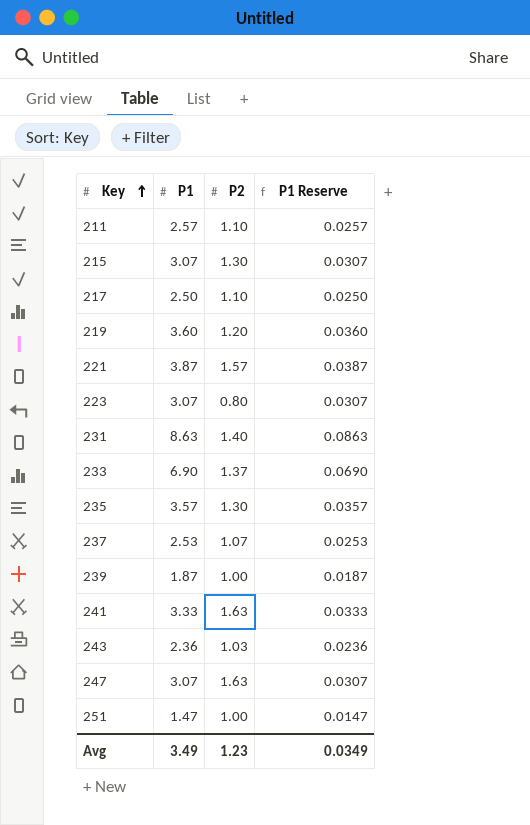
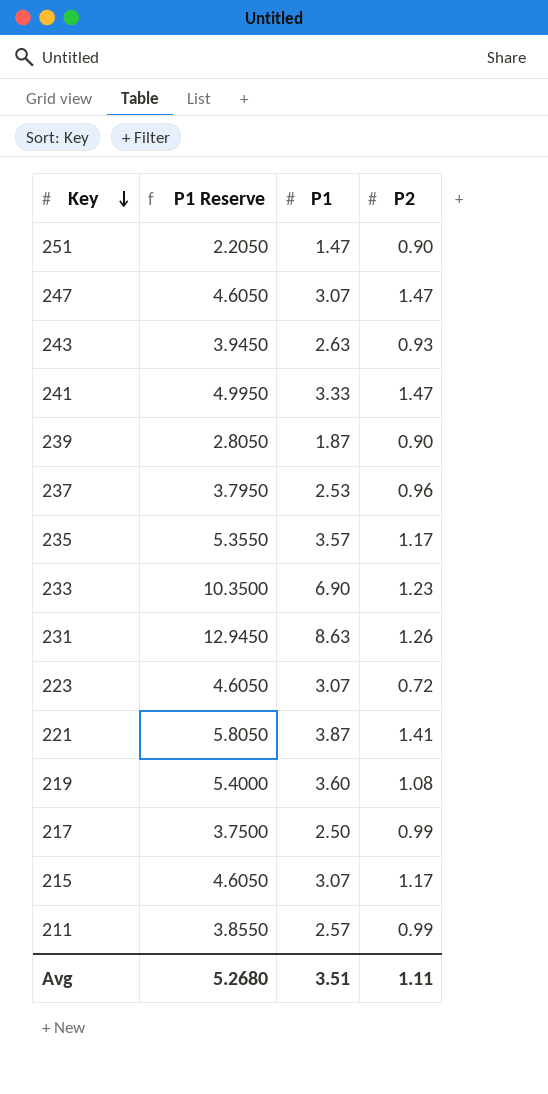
row order: Key ascending -> Key descending
column P1 Reserve | formula: [P1] * 0.01 -> [P1] * 1.5
column P1 Reserve | position: 4 -> 2
251 | P2: 1.00 -> 0.90
247 | P2: 1.63 -> 1.47
243 | P1: 2.36 -> 2.63
243 | P2: 1.03 -> 0.93
241 | P2: 1.63 -> 1.47
239 | P2: 1.00 -> 0.90
237 | P2: 1.07 -> 0.96
235 | P2: 1.30 -> 1.17
233 | P2: 1.37 -> 1.23
231 | P2: 1.40 -> 1.26
223 | P2: 0.80 -> 0.72
221 | P2: 1.57 -> 1.41
219 | P2: 1.20 -> 1.08
217 | P2: 1.10 -> 0.99
215 | P2: 1.30 -> 1.17
211 | P2: 1.10 -> 0.99
Avg | P1 Reserve: 0.0349 -> 5.2680
Avg | P1: 3.49 -> 3.51
Avg | P2: 1.23 -> 1.11

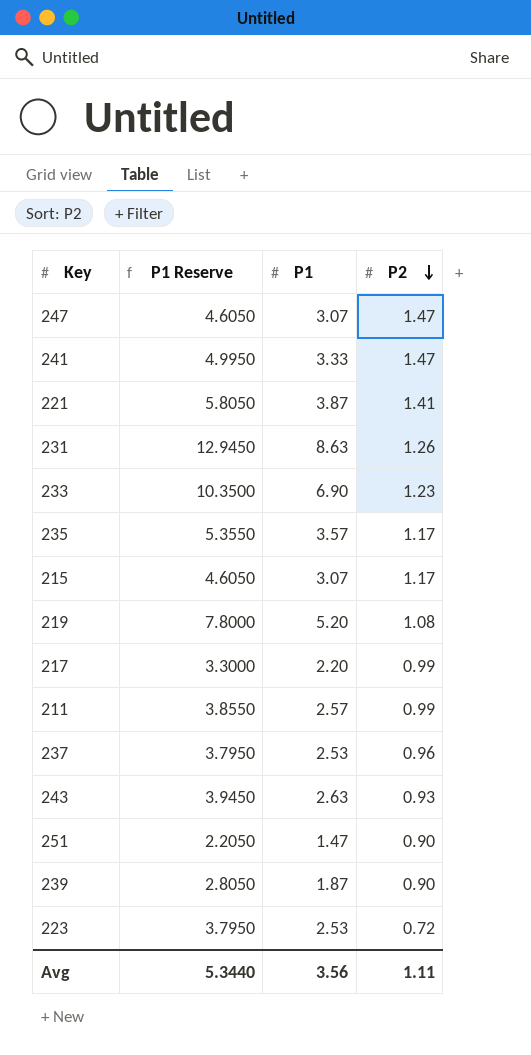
row order: Key descending -> P2 descending
219 | P1 Reserve: 5.4000 -> 7.8000
219 | P1: 3.60 -> 5.20
217 | P1 Reserve: 3.7500 -> 3.3000
217 | P1: 2.50 -> 2.20
223 | P1 Reserve: 4.6050 -> 3.7950
223 | P1: 3.07 -> 2.53
Avg | P1 Reserve: 5.2680 -> 5.3440
Avg | P1: 3.51 -> 3.56

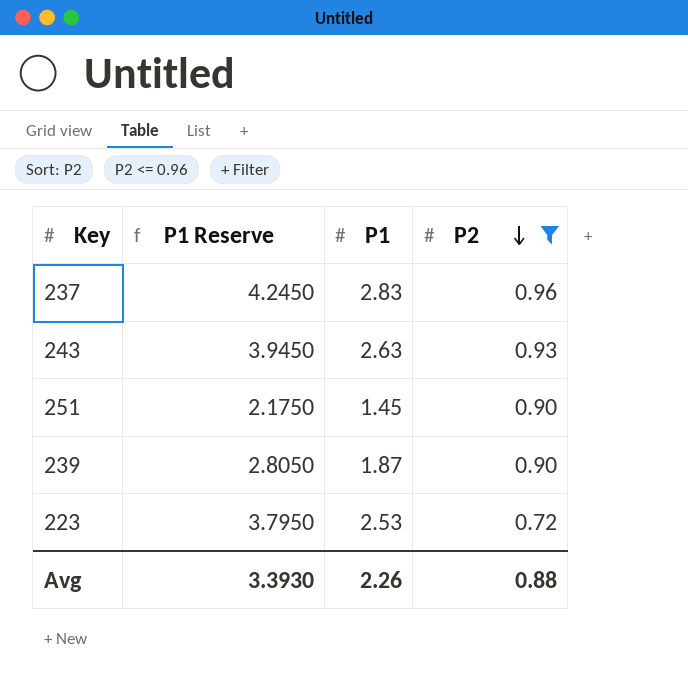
filter: none -> P2 <= 0.96
237 | P1 Reserve: 3.7950 -> 4.2450
237 | P1: 2.53 -> 2.83
251 | P1 Reserve: 2.2050 -> 2.1750
251 | P1: 1.47 -> 1.45
Avg | P1 Reserve: 5.3440 -> 3.3930
Avg | P1: 3.56 -> 2.26
Avg | P2: 1.11 -> 0.88

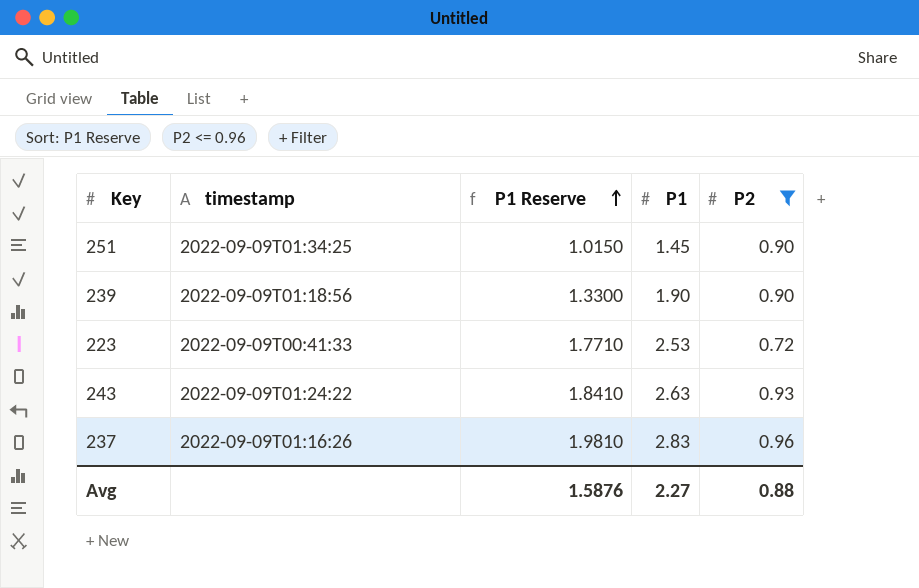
row order: P2 descending -> P1 Reserve ascending
column timestamp | position: none -> 2
column P1 Reserve | formula: [P1] * 1.5 -> [P1] * 0.7
239 | P1: 1.87 -> 1.90
Avg | P1 Reserve: 3.3930 -> 1.5876
Avg | P1: 2.26 -> 2.27

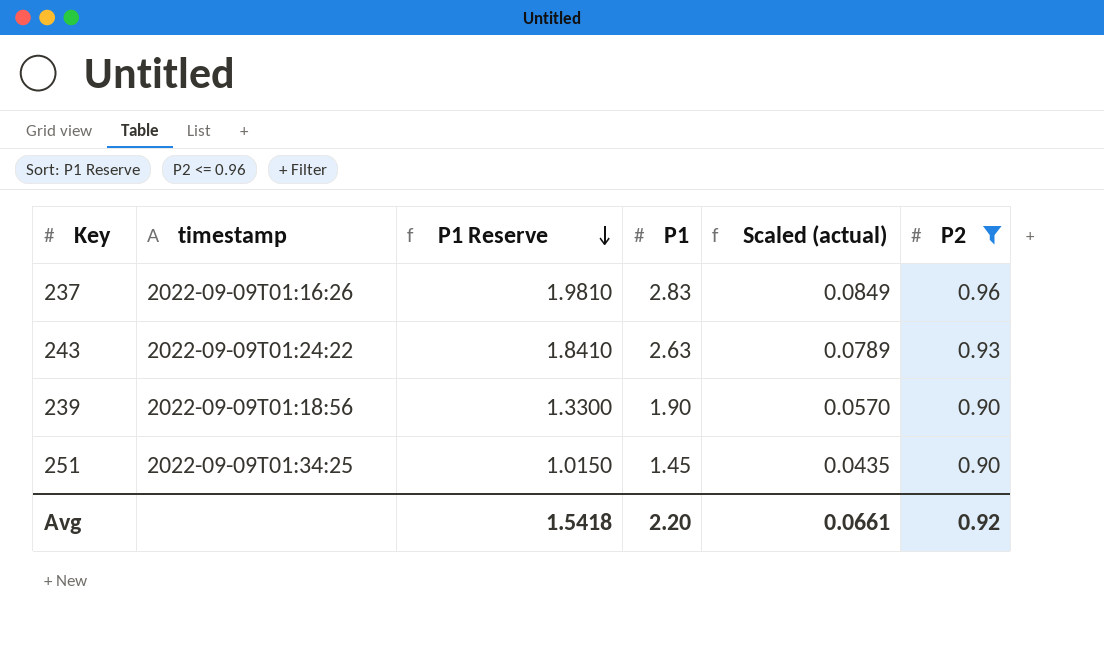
row order: P1 Reserve ascending -> P1 Reserve descending
column Scaled (actual) | formula: none -> [P1] * 0.03
row 223: 2022-09-09T00:41:33 | 1.7710 | 2.53 | 0.72 -> none
Avg | P1 Reserve: 1.5876 -> 1.5418
Avg | P1: 2.27 -> 2.20
Avg | P2: 0.88 -> 0.92

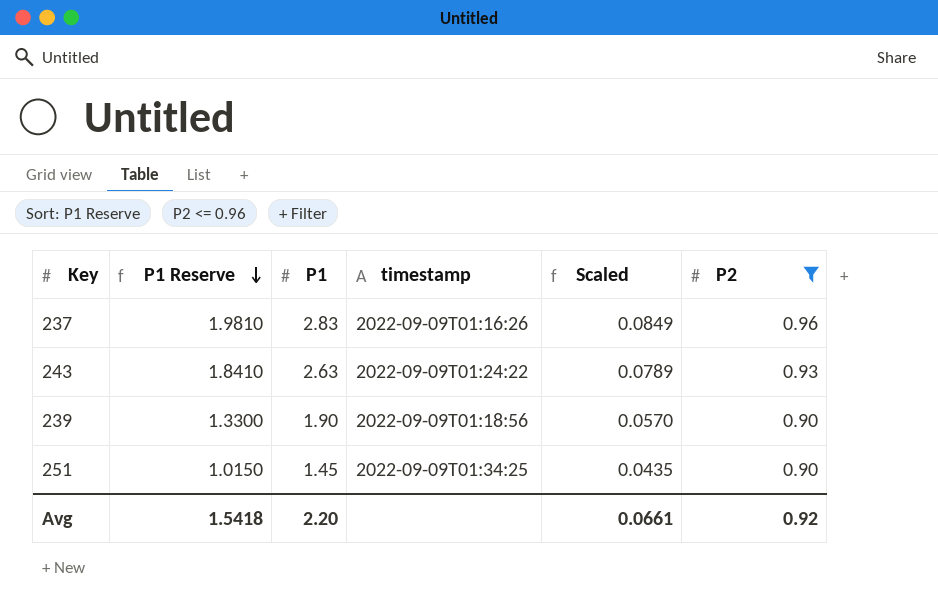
column timestamp | position: 2 -> 4
column name: Scaled (actual) -> Scaled

